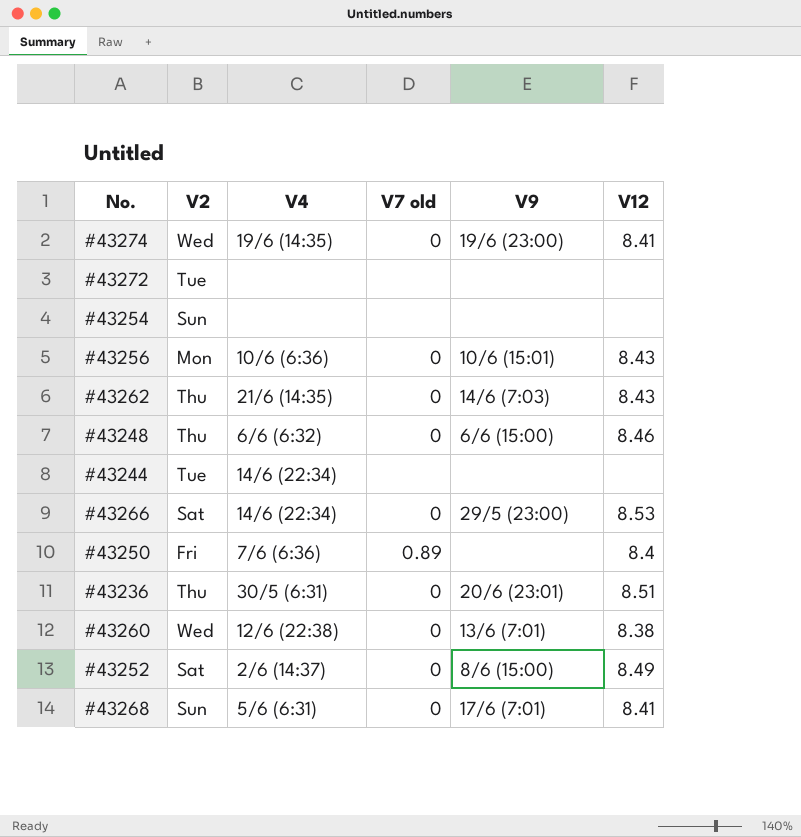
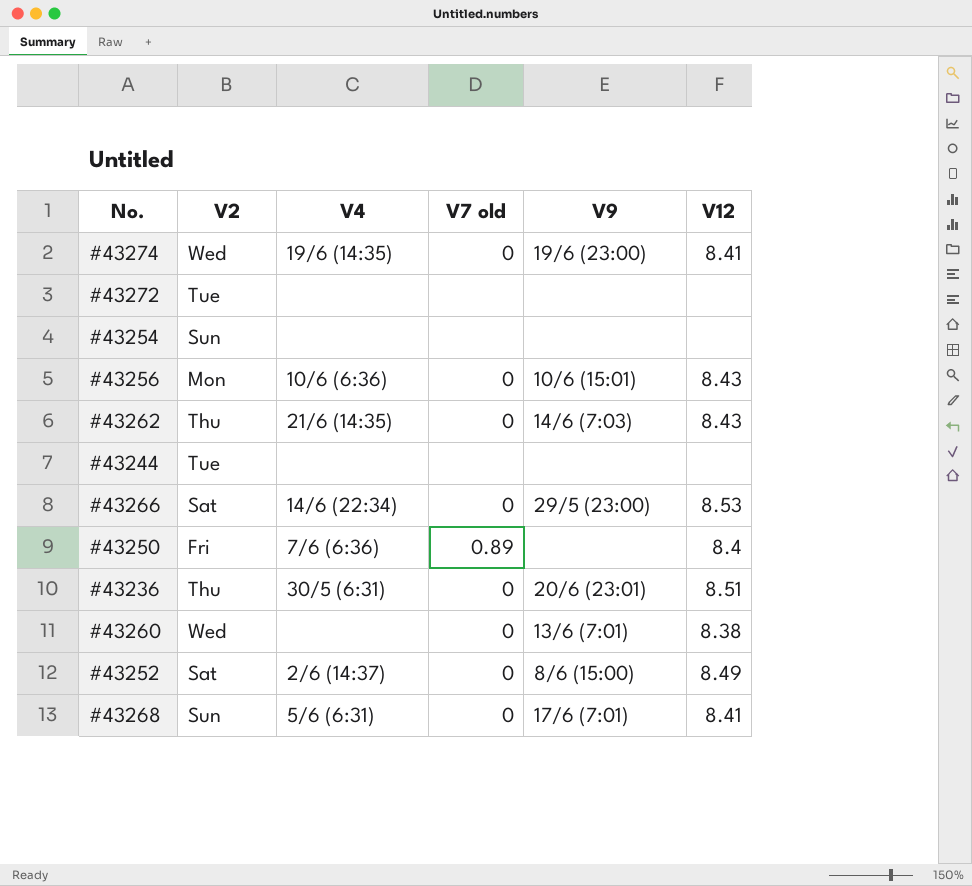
row #43248: Thu | 6/6 (6:32) | 0 | 6/6 (15:00) | 8.46 -> none
#43244 | V4: 14/6 (22:34) -> none
#43260 | V4: 12/6 (22:38) -> none

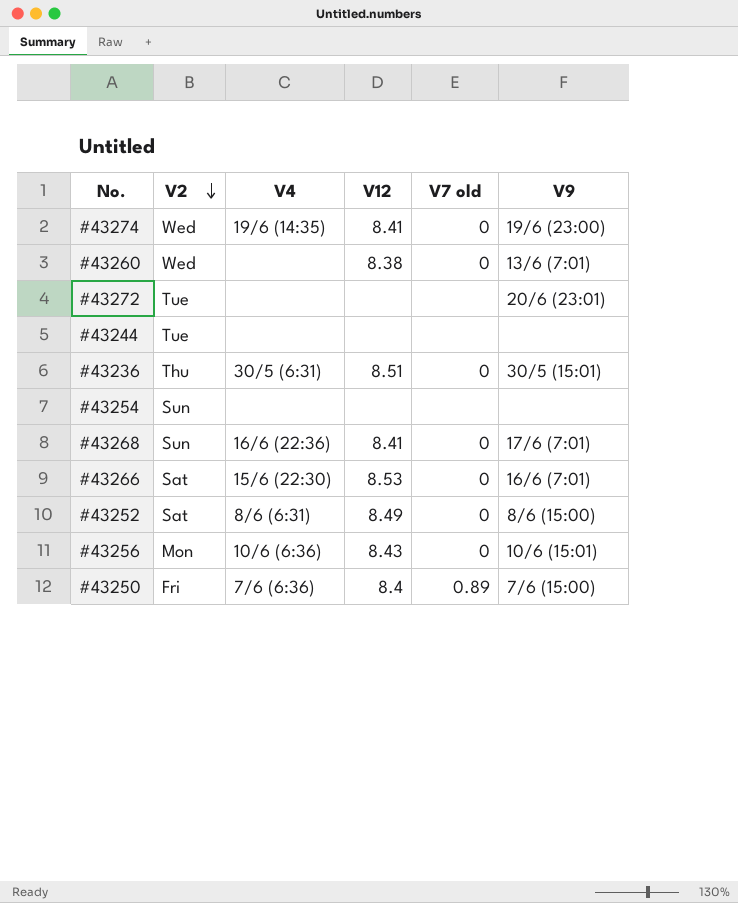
row order: none -> V2 descending
column V12 | position: 6 -> 4
row #43262: Thu | 21/6 (14:35) | 0 | 14/6 (7:03) | 8.43 -> none
#43272 | V9: none -> 20/6 (23:01)
#43236 | V9: 20/6 (23:01) -> 30/5 (15:01)
#43268 | V4: 5/6 (6:31) -> 16/6 (22:36)
#43266 | V4: 14/6 (22:34) -> 15/6 (22:30)
#43266 | V9: 29/5 (23:00) -> 16/6 (7:01)
#43252 | V4: 2/6 (14:37) -> 8/6 (6:31)
#43250 | V9: none -> 7/6 (15:00)

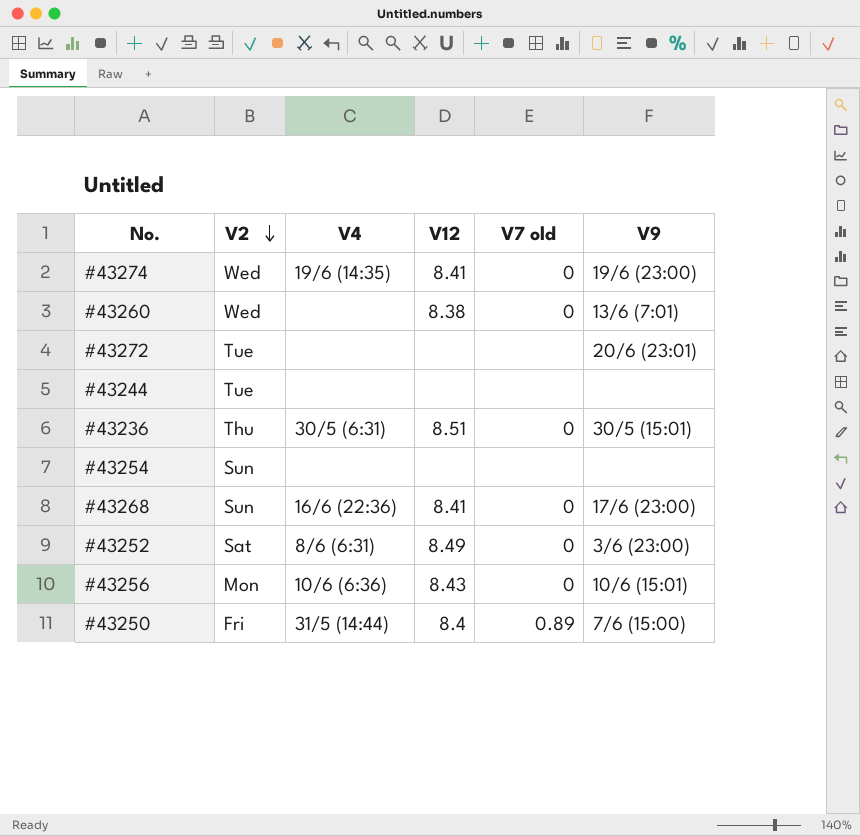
row #43266: Sat | 15/6 (22:30) | 8.53 | 0 | 16/6 (7:01) -> none
#43268 | V9: 17/6 (7:01) -> 17/6 (23:00)
#43252 | V9: 8/6 (15:00) -> 3/6 (23:00)
#43250 | V4: 7/6 (6:36) -> 31/5 (14:44)

